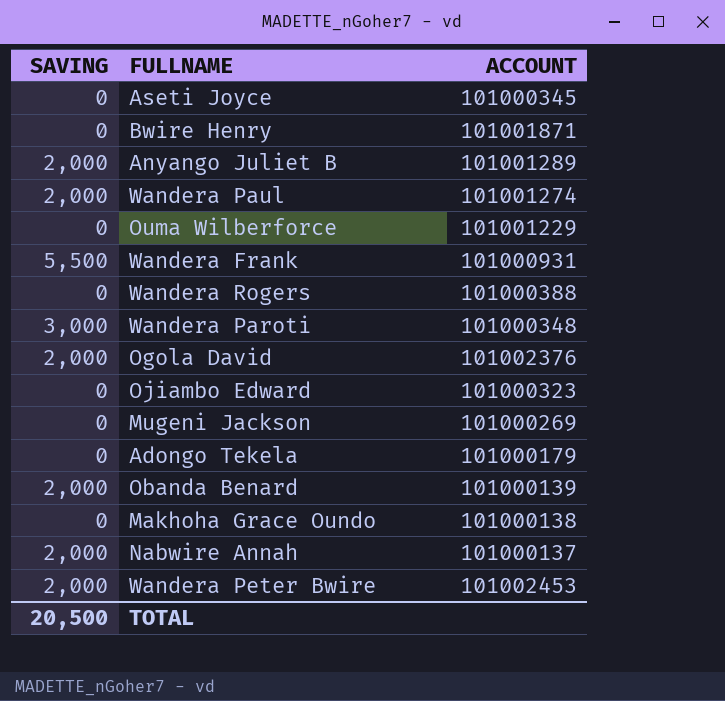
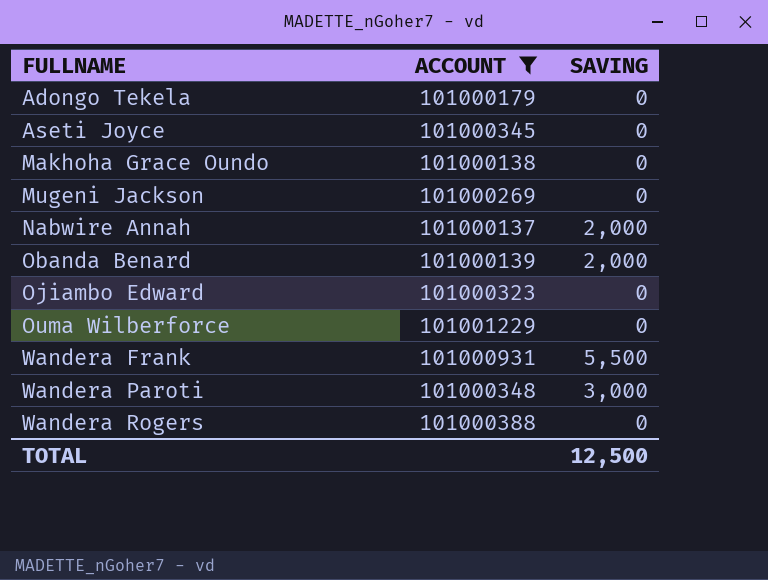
filter: none -> ACCOUNT <= 101001229
row order: none -> FULLNAME ascending
column SAVING | position: 1 -> 3
TOTAL | SAVING: 20,500 -> 12,500

